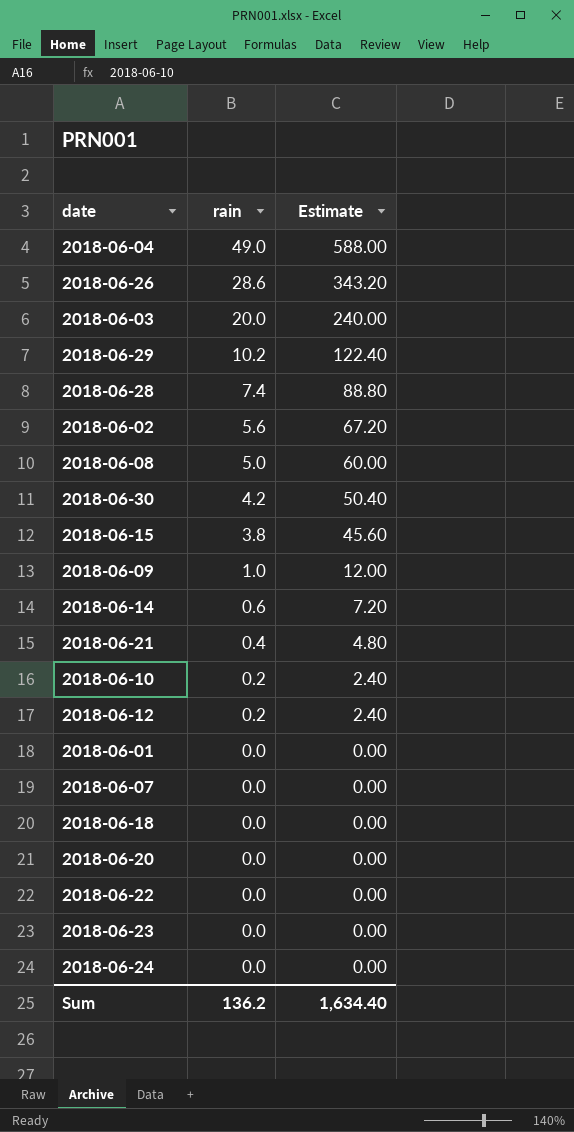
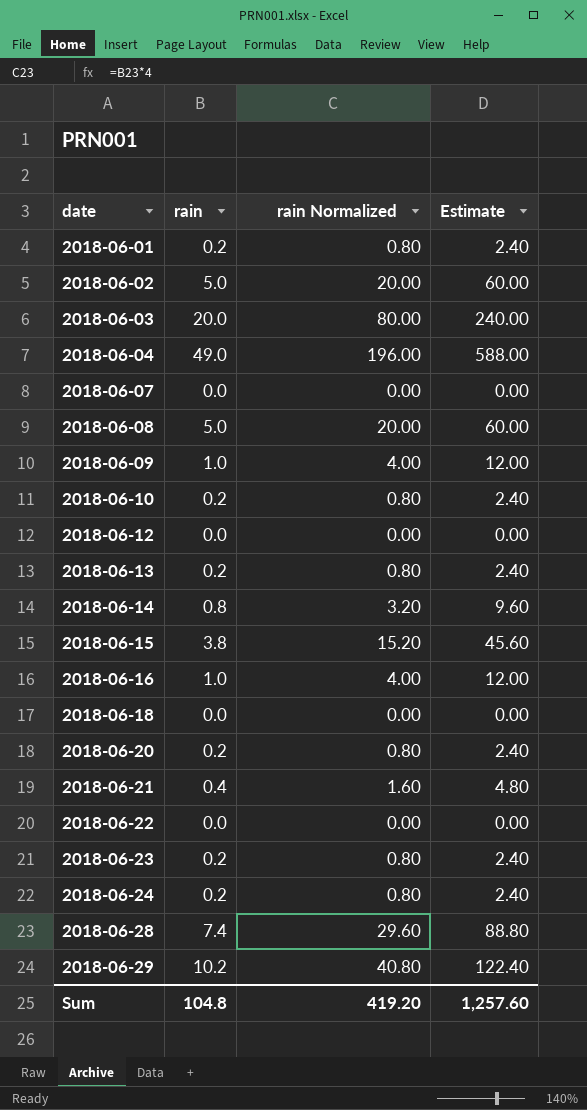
row order: rain descending -> date ascending
column rain Normalized | formula: none -> [rain] * 4
row 2018-06-26: 28.6 | 343.20 -> none
row 2018-06-30: 4.2 | 50.40 -> none
2018-06-01 | rain: 0.0 -> 0.2
2018-06-01 | Estimate: 0.00 -> 2.40
2018-06-02 | rain: 5.6 -> 5.0
2018-06-02 | Estimate: 67.20 -> 60.00
2018-06-12 | rain: 0.2 -> 0.0
2018-06-12 | Estimate: 2.40 -> 0.00
row 2018-06-13: none -> 0.2 | 0.80 | 2.40
2018-06-14 | rain: 0.6 -> 0.8
2018-06-14 | Estimate: 7.20 -> 9.60
row 2018-06-16: none -> 1.0 | 4.00 | 12.00
2018-06-20 | rain: 0.0 -> 0.2
2018-06-20 | Estimate: 0.00 -> 2.40
2018-06-23 | rain: 0.0 -> 0.2
2018-06-23 | Estimate: 0.00 -> 2.40
2018-06-24 | rain: 0.0 -> 0.2
2018-06-24 | Estimate: 0.00 -> 2.40
Sum | rain: 136.2 -> 104.8
Sum | Estimate: 1,634.40 -> 1,257.60

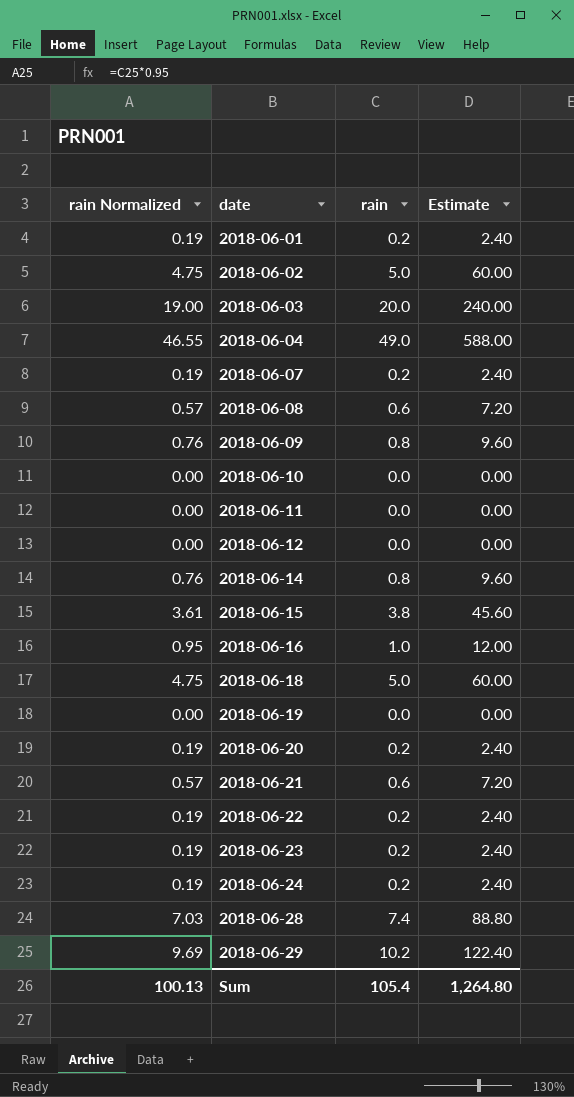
column rain Normalized | formula: [rain] * 4 -> [rain] * 0.95
column rain Normalized | position: 3 -> 1
row 2018-06-13: 0.2 | 0.80 | 2.40 -> none
2018-06-07 | rain: 0.0 -> 0.2
2018-06-07 | Estimate: 0.00 -> 2.40
2018-06-08 | rain: 5.0 -> 0.6
2018-06-08 | Estimate: 60.00 -> 7.20
2018-06-09 | rain: 1.0 -> 0.8
2018-06-09 | Estimate: 12.00 -> 9.60
2018-06-10 | rain: 0.2 -> 0.0
2018-06-10 | Estimate: 2.40 -> 0.00
row 2018-06-11: none -> 0.00 | 0.0 | 0.00
2018-06-18 | rain: 0.0 -> 5.0
2018-06-18 | Estimate: 0.00 -> 60.00
row 2018-06-19: none -> 0.00 | 0.0 | 0.00
2018-06-21 | rain: 0.4 -> 0.6
2018-06-21 | Estimate: 4.80 -> 7.20
2018-06-22 | rain: 0.0 -> 0.2
2018-06-22 | Estimate: 0.00 -> 2.40
Sum | rain Normalized: 419.20 -> 100.13
Sum | rain: 104.8 -> 105.4
Sum | Estimate: 1,257.60 -> 1,264.80

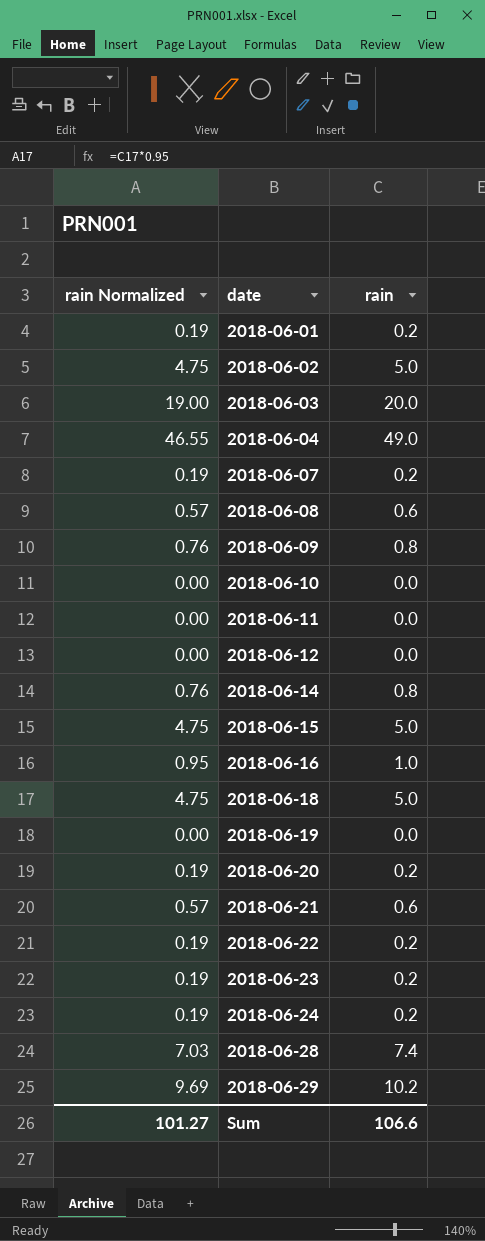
column Estimate | formula: [rain] * 12 -> none
2018-06-15 | rain Normalized: 3.61 -> 4.75
2018-06-15 | rain: 3.8 -> 5.0
Sum | rain Normalized: 100.13 -> 101.27
Sum | rain: 105.4 -> 106.6

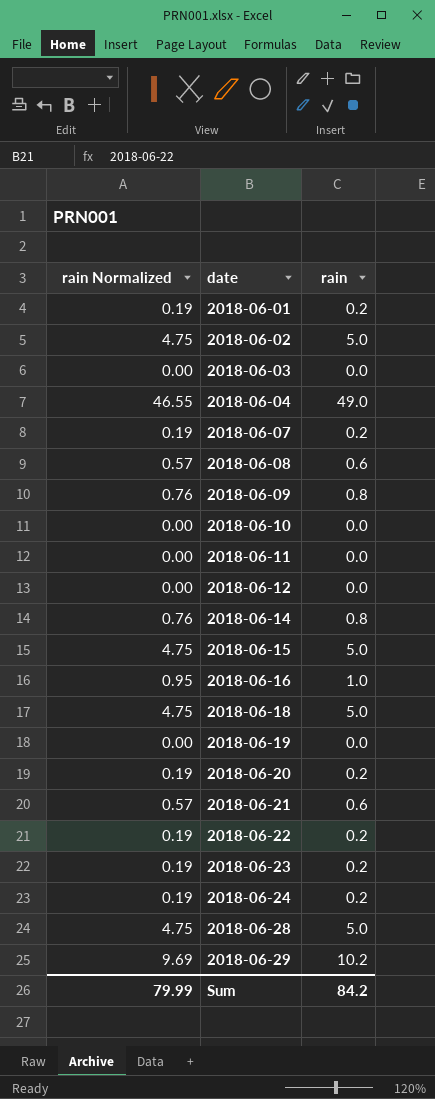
2018-06-03 | rain Normalized: 19.00 -> 0.00
2018-06-03 | rain: 20.0 -> 0.0
2018-06-28 | rain Normalized: 7.03 -> 4.75
2018-06-28 | rain: 7.4 -> 5.0
Sum | rain Normalized: 101.27 -> 79.99
Sum | rain: 106.6 -> 84.2

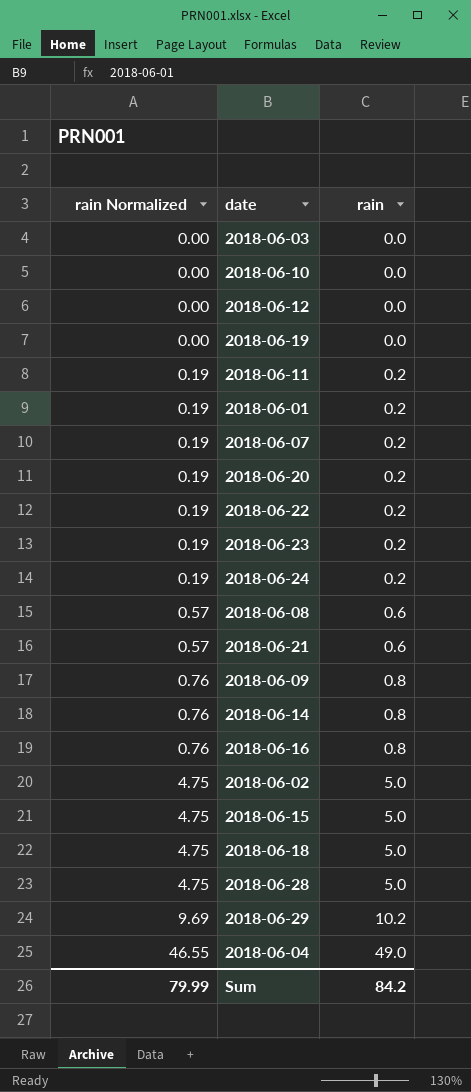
row order: date ascending -> rain Normalized ascending
2018-06-11 | rain Normalized: 0.00 -> 0.19
2018-06-11 | rain: 0.0 -> 0.2
2018-06-16 | rain Normalized: 0.95 -> 0.76
2018-06-16 | rain: 1.0 -> 0.8

